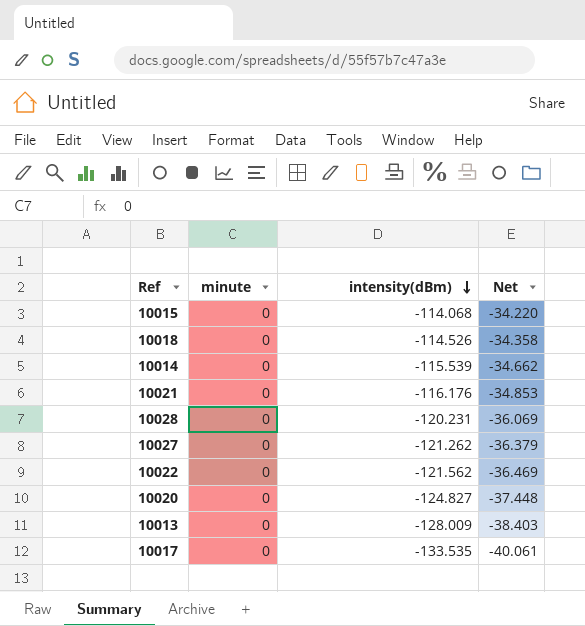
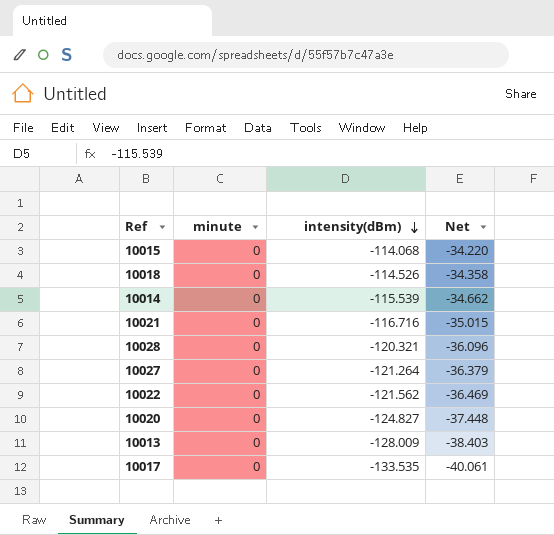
10021 | intensity(dBm): -116.176 -> -116.716
10021 | Net: -34.853 -> -35.015
10028 | intensity(dBm): -120.231 -> -120.321
10028 | Net: -36.069 -> -36.096
10027 | intensity(dBm): -121.262 -> -121.264

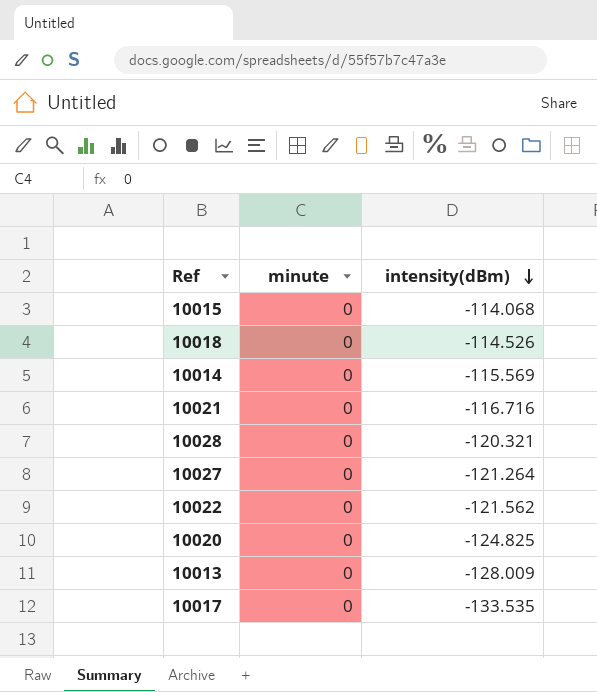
column Net | formula: [intensity(dBm)] * 0.3 -> none
10014 | intensity(dBm): -115.539 -> -115.569
10020 | intensity(dBm): -124.827 -> -124.825

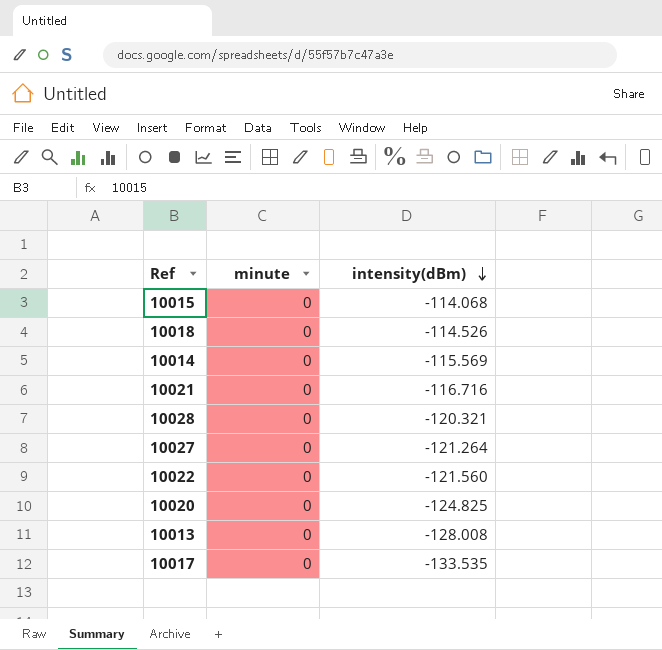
10022 | intensity(dBm): -121.562 -> -121.560
10013 | intensity(dBm): -128.009 -> -128.008

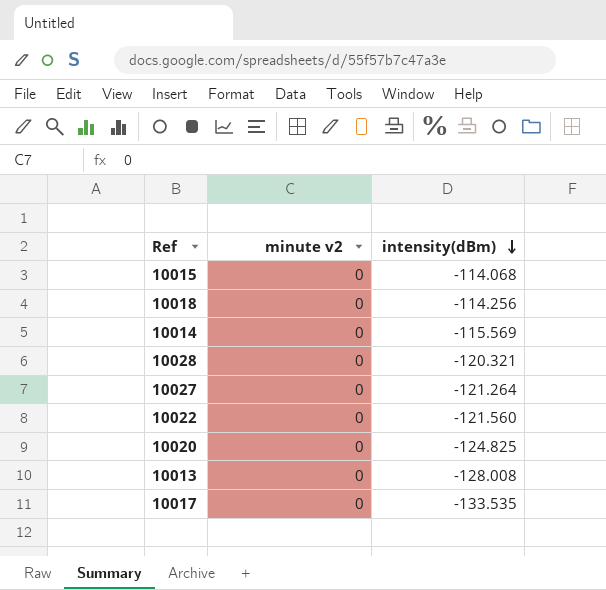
column name: minute -> minute v2
row 10021: 0 | -116.716 -> none
10018 | intensity(dBm): -114.526 -> -114.256

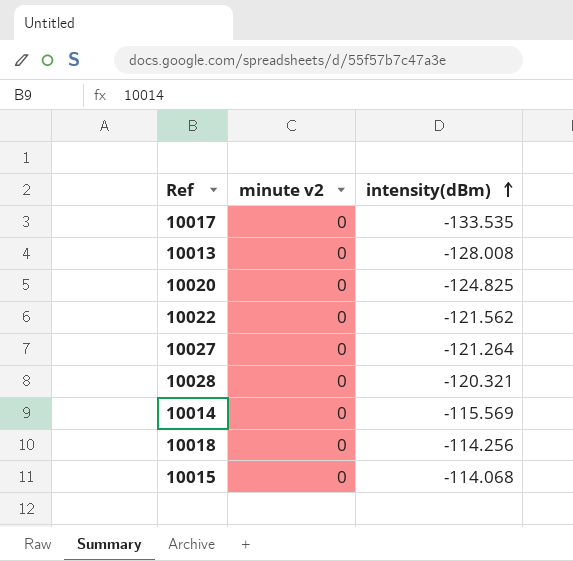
row order: intensity(dBm) descending -> intensity(dBm) ascending
10022 | intensity(dBm): -121.560 -> -121.562

